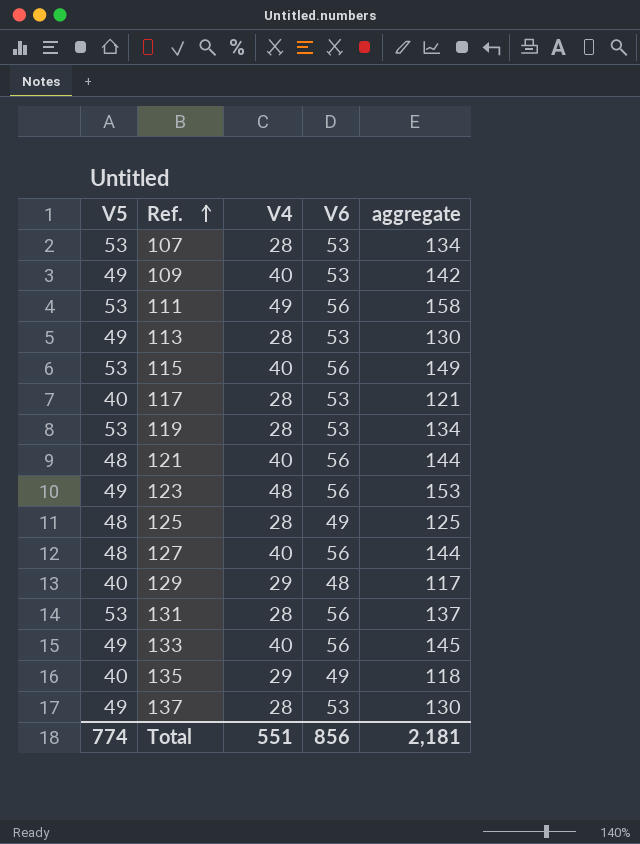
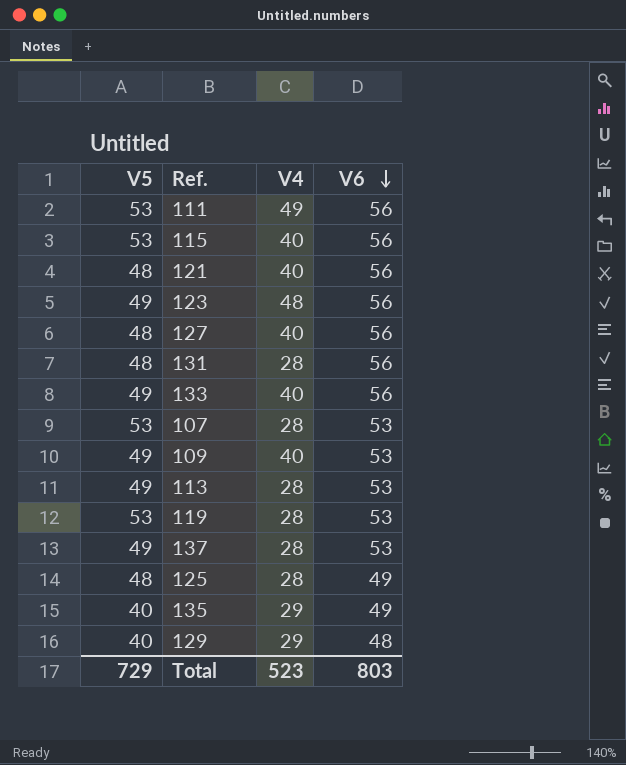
row order: Ref. ascending -> V6 descending
column aggregate | formula: [V5] + [V4] + [V6] -> none
row 117: 40 | 28 | 53 | 121 -> none
131 | V5: 53 -> 48
Total | V5: 774 -> 729
Total | V4: 551 -> 523
Total | V6: 856 -> 803

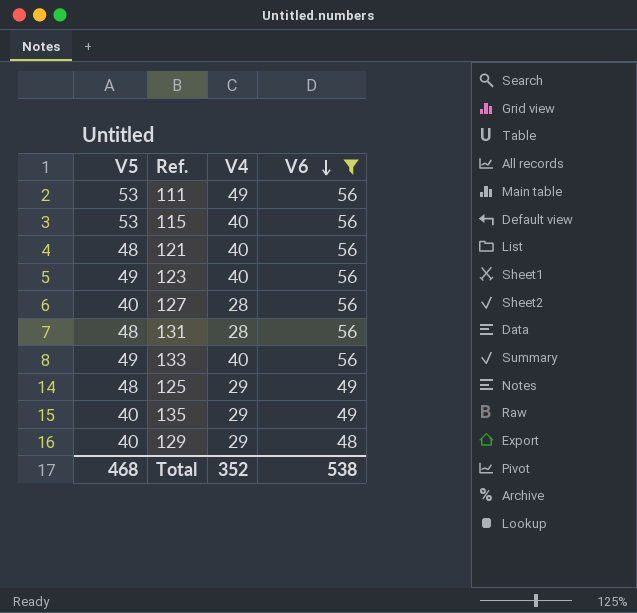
filter: none -> V6 != 53
123 | V4: 48 -> 40
127 | V5: 48 -> 40
127 | V4: 40 -> 28
125 | V4: 28 -> 29
Total | V5: 729 -> 468
Total | V4: 523 -> 352
Total | V6: 803 -> 538

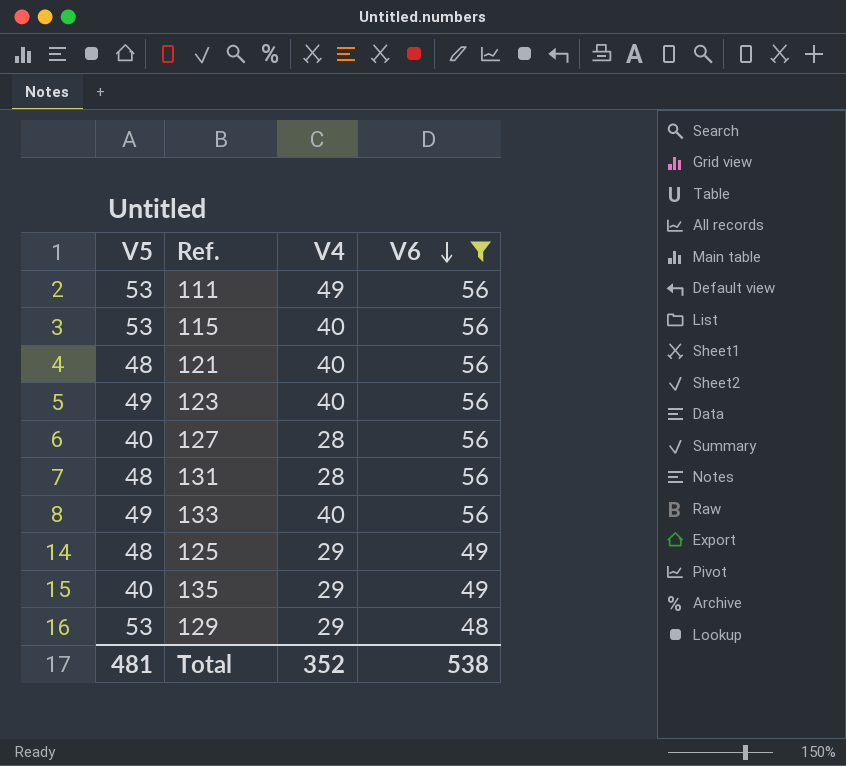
129 | V5: 40 -> 53
Total | V5: 468 -> 481

